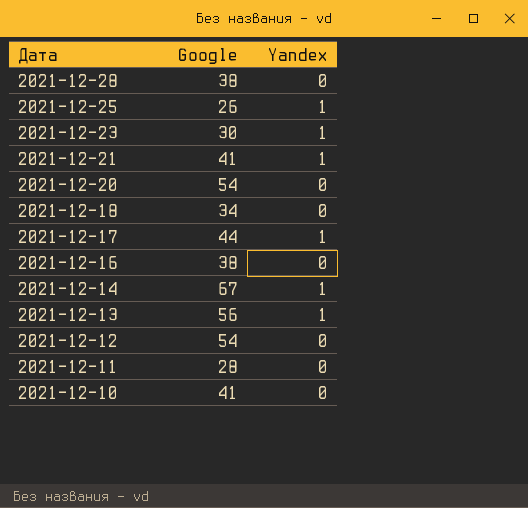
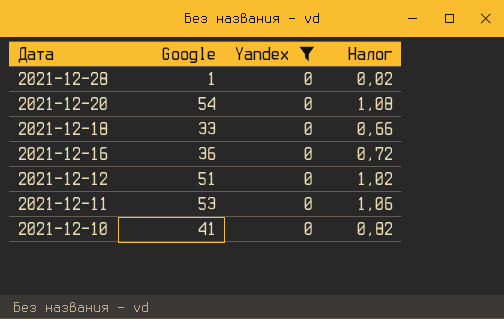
filter: none -> Yandex = 0
column Налог | formula: none -> [Google] * 0,02
2021-12-28 | Google: 38 -> 1
2021-12-18 | Google: 34 -> 33
2021-12-16 | Google: 38 -> 36
2021-12-12 | Google: 54 -> 51
2021-12-11 | Google: 28 -> 53

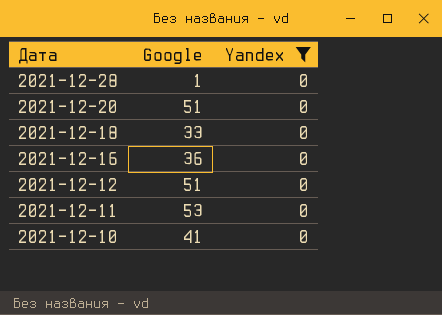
column Налог | formula: [Google] * 0,02 -> none
2021-12-20 | Google: 54 -> 51

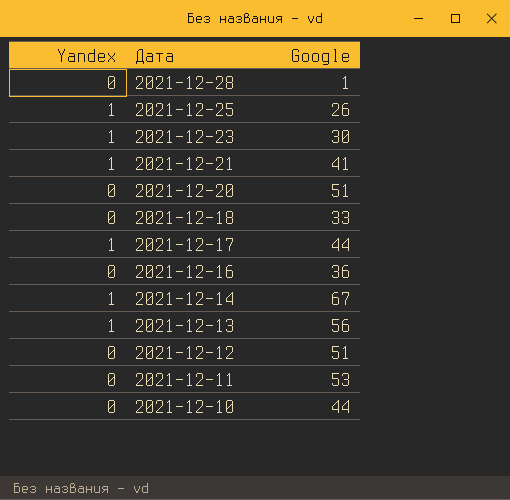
filter: Yandex = 0 -> none
column Yandex | position: 3 -> 1
2021-12-10 | Google: 41 -> 44

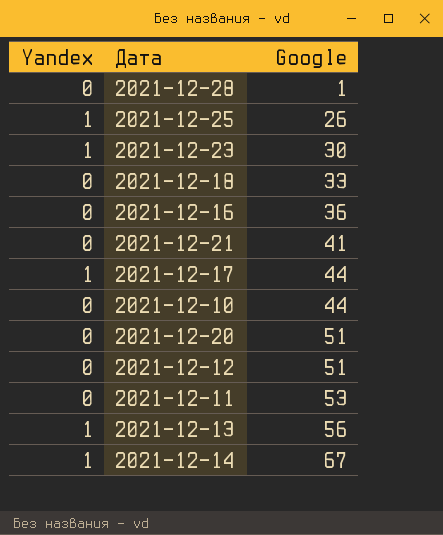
row order: Дата descending -> Google ascending
2021-12-21 | Yandex: 1 -> 0

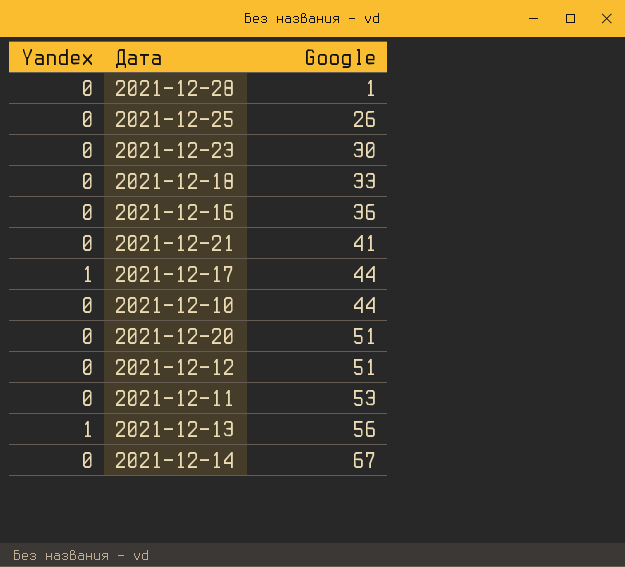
2021-12-25 | Yandex: 1 -> 0
2021-12-23 | Yandex: 1 -> 0
2021-12-14 | Yandex: 1 -> 0

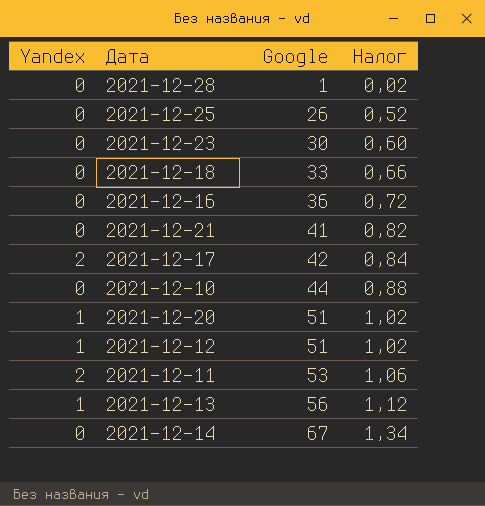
column Налог | formula: none -> [Google] * 0,02
2021-12-17 | Yandex: 1 -> 2
2021-12-17 | Google: 44 -> 42
2021-12-20 | Yandex: 0 -> 1
2021-12-12 | Yandex: 0 -> 1
2021-12-11 | Yandex: 0 -> 2

